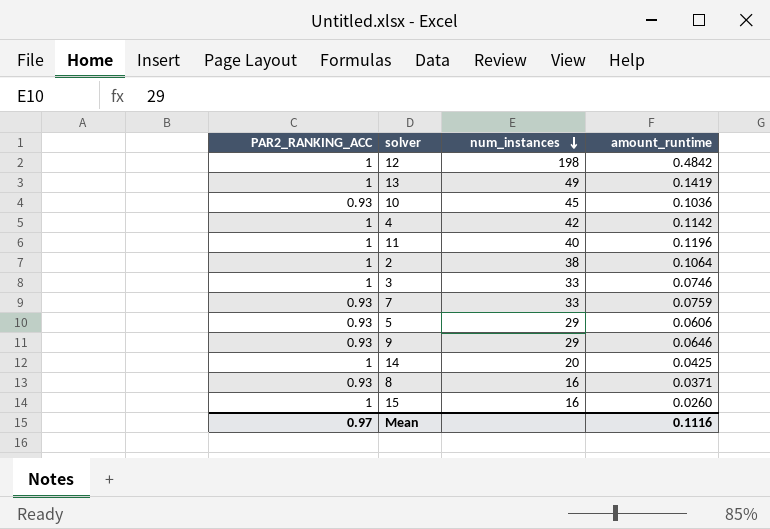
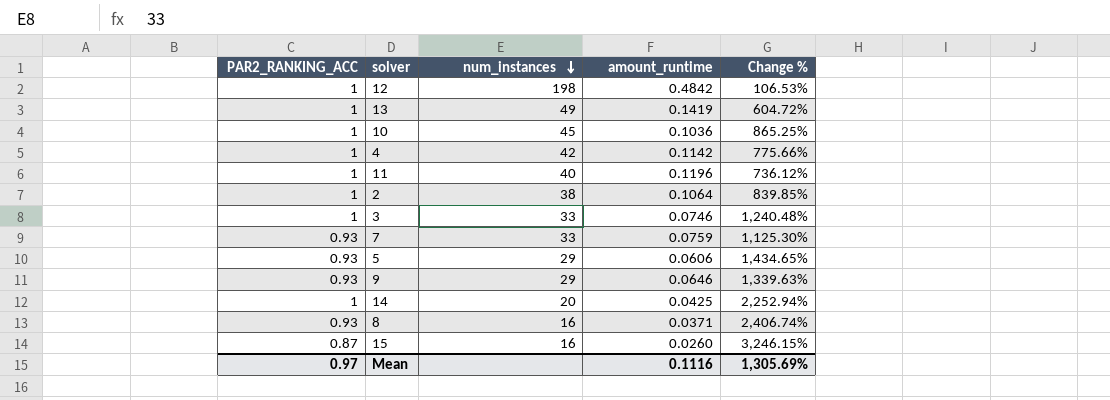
column Change % | formula: none -> ([PAR2_RANKING_ACC] - [amount_runtime]) / [amount_runtime]
10 | PAR2_RANKING_ACC: 0.93 -> 1
15 | PAR2_RANKING_ACC: 1 -> 0.87

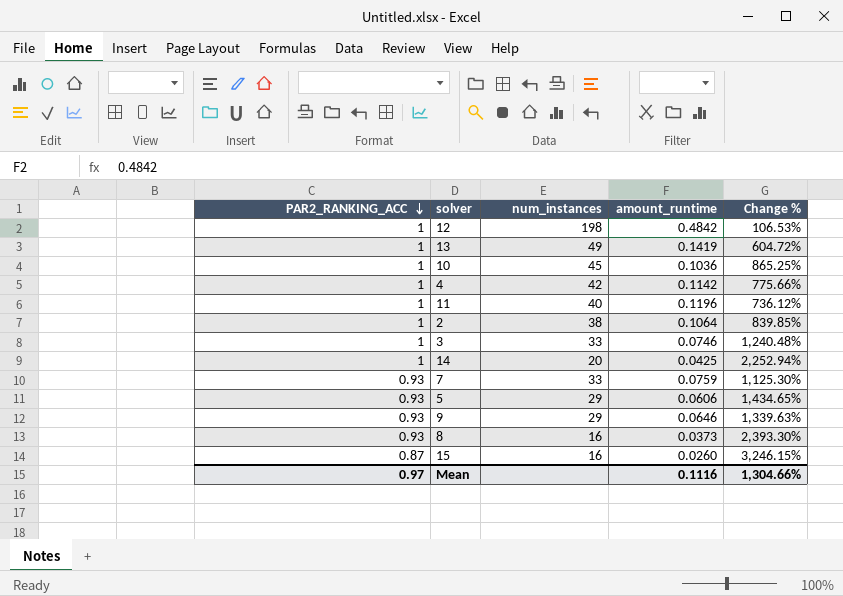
row order: num_instances descending -> PAR2_RANKING_ACC descending
8 | amount_runtime: 0.0371 -> 0.0373
8 | Change %: 2,406.74% -> 2,393.30%
Mean | Change %: 1,305.69% -> 1,304.66%

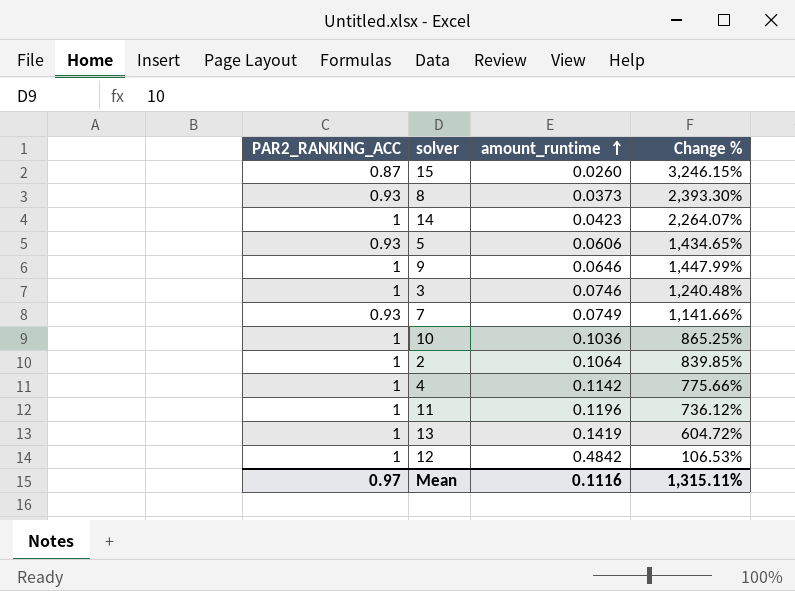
row order: PAR2_RANKING_ACC descending -> amount_runtime ascending
column num_instances | position: 3 -> none
14 | amount_runtime: 0.0425 -> 0.0423
14 | Change %: 2,252.94% -> 2,264.07%
9 | PAR2_RANKING_ACC: 0.93 -> 1
9 | Change %: 1,339.63% -> 1,447.99%
7 | amount_runtime: 0.0759 -> 0.0749
7 | Change %: 1,125.30% -> 1,141.66%
Mean | Change %: 1,304.66% -> 1,315.11%

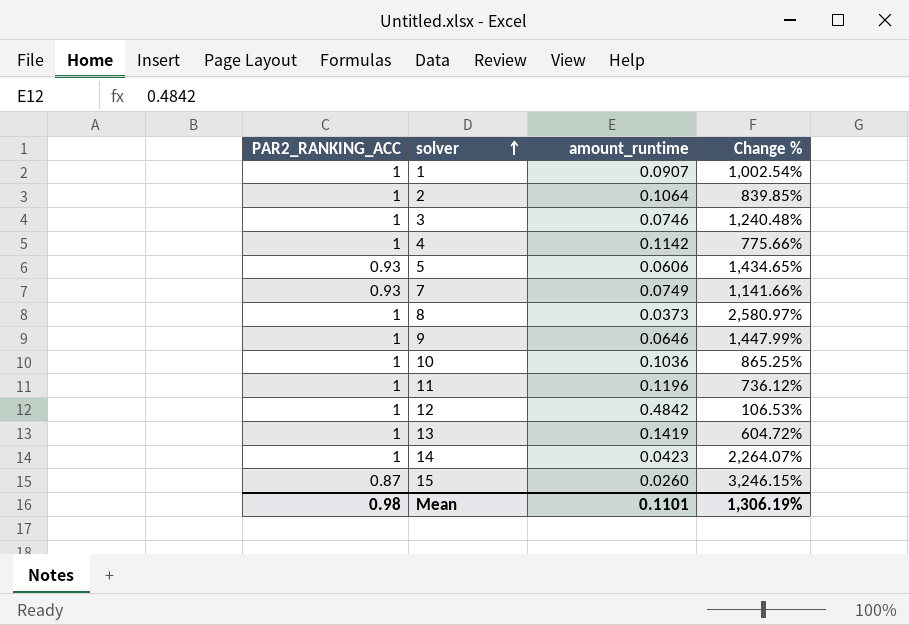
row order: amount_runtime ascending -> solver ascending
row 1: none -> 1 | 0.0907 | 1,002.54%
8 | PAR2_RANKING_ACC: 0.93 -> 1
8 | Change %: 2,393.30% -> 2,580.97%
Mean | PAR2_RANKING_ACC: 0.97 -> 0.98
Mean | amount_runtime: 0.1116 -> 0.1101
Mean | Change %: 1,315.11% -> 1,306.19%

